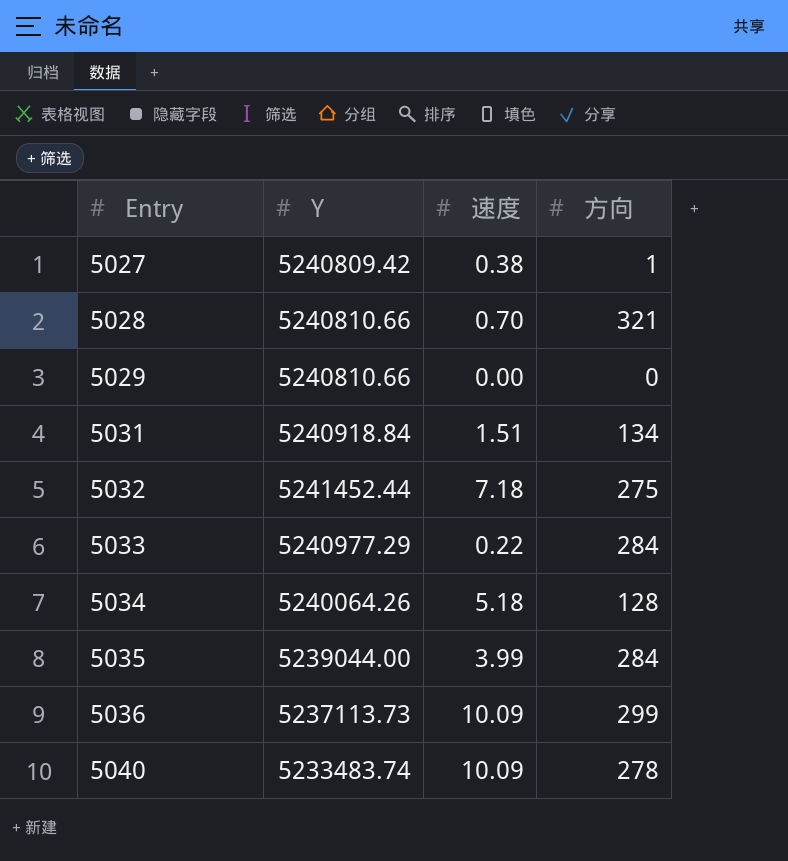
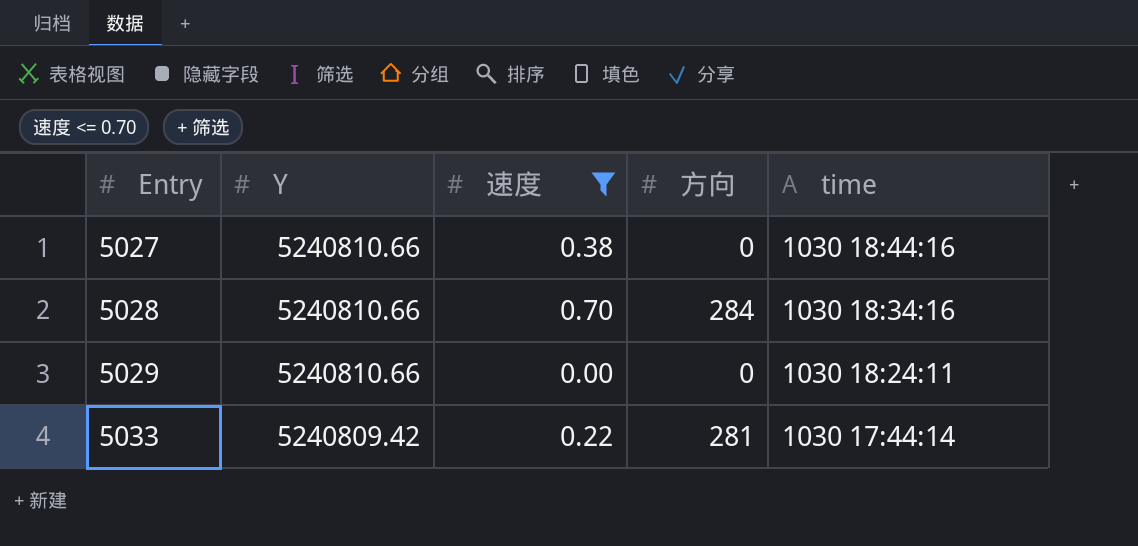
filter: none -> 速度 <= 0.70
column time | position: none -> 5
5027 | Y: 5240809.42 -> 5240810.66
5027 | 方向: 1 -> 0
5028 | 方向: 321 -> 284
5033 | Y: 5240977.29 -> 5240809.42
5033 | 方向: 284 -> 281

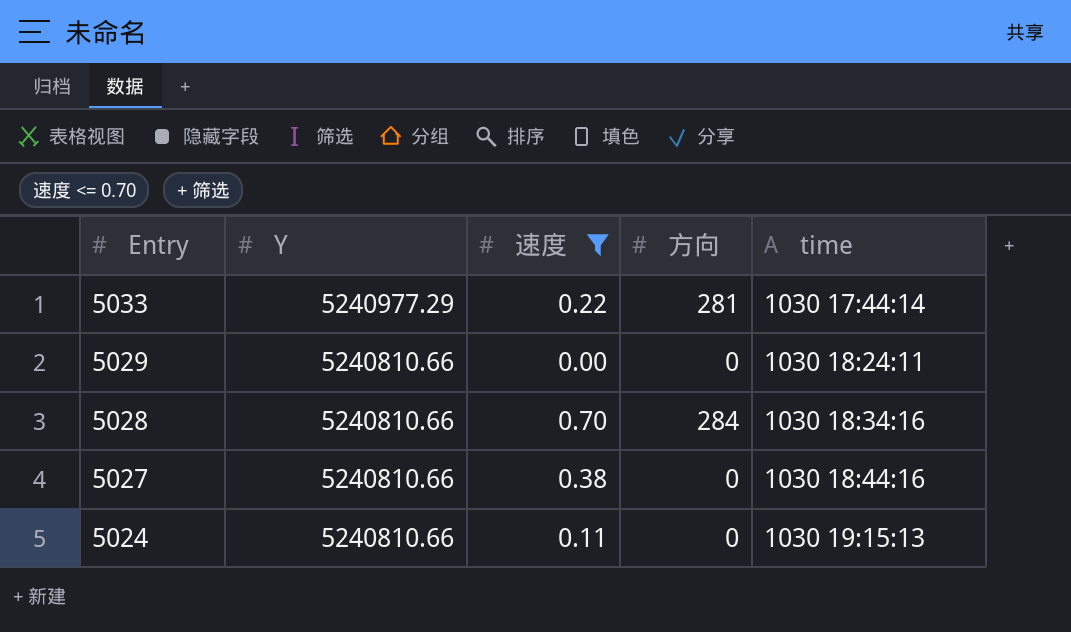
row order: Entry ascending -> Entry descending
5033 | Y: 5240809.42 -> 5240977.29
row 5024: none -> 5240810.66 | 0.11 | 0 | 1030 19:15:13

